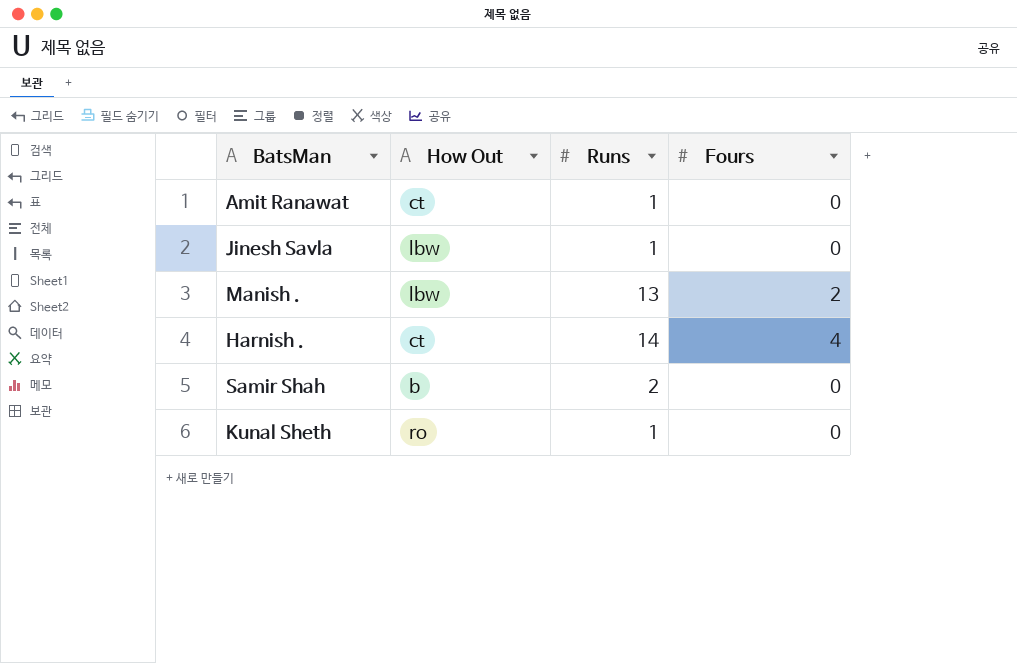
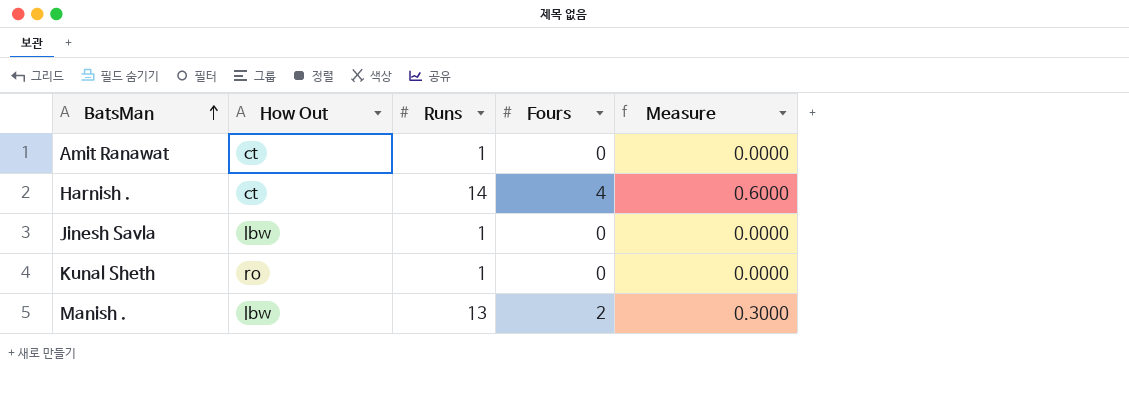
row order: none -> BatsMan ascending
column Measure | formula: none -> [Fours] * 0.15
row Samir Shah: b | 2 | 0 -> none

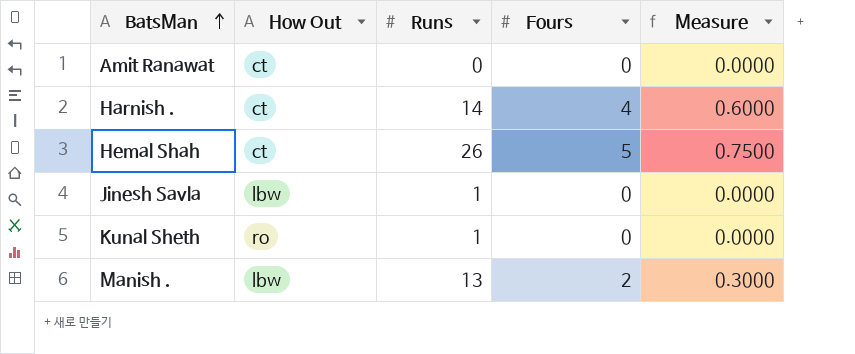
Amit Ranawat | Runs: 1 -> 0
row Hemal Shah: none -> ct | 26 | 5 | 0.7500

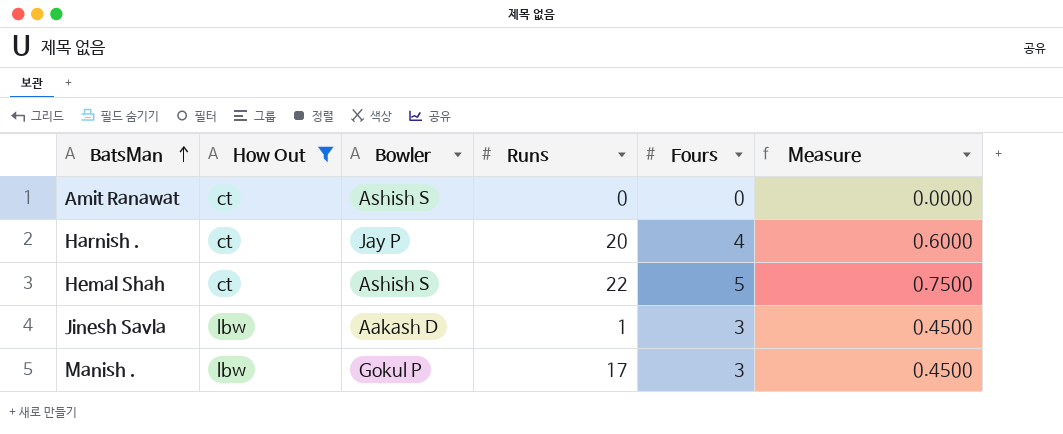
filter: none -> How Out != ro
column Bowler | position: none -> 3
Harnish . | Runs: 14 -> 20
Hemal Shah | Runs: 26 -> 22
Jinesh Savla | Fours: 0 -> 3
Jinesh Savla | Measure: 0.0000 -> 0.4500
Manish . | Runs: 13 -> 17
Manish . | Fours: 2 -> 3
Manish . | Measure: 0.3000 -> 0.4500

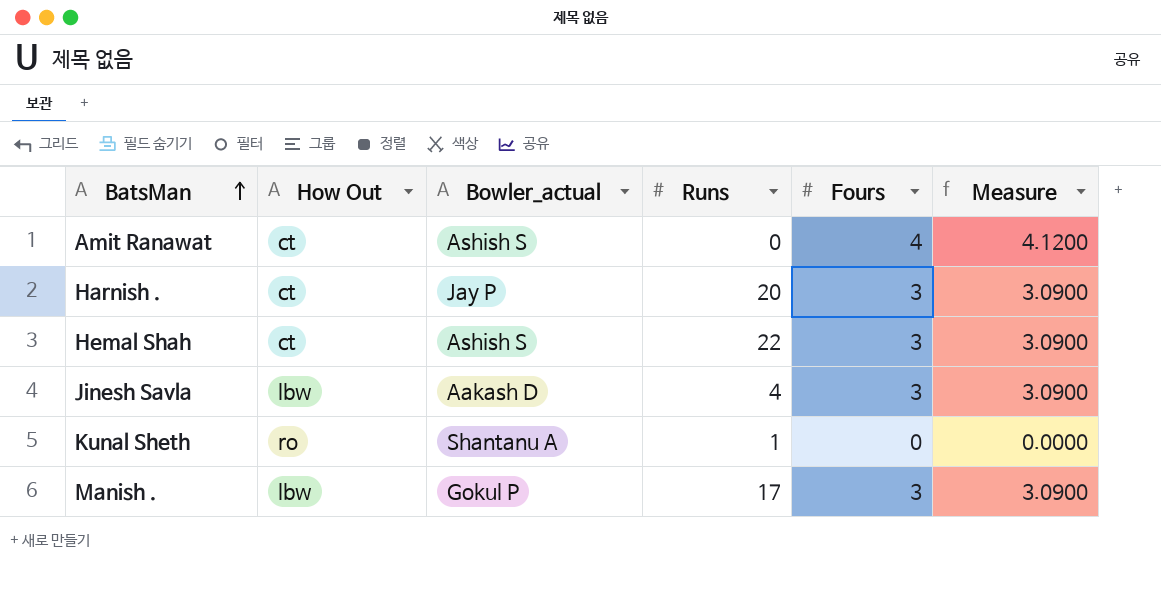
filter: How Out != ro -> none
column name: Bowler -> Bowler_actual
column Measure | formula: [Fours] * 0.15 -> [Fours] * 1.03
Amit Ranawat | Fours: 0 -> 4
Harnish . | Fours: 4 -> 3
Hemal Shah | Fours: 5 -> 3
Jinesh Savla | Runs: 1 -> 4

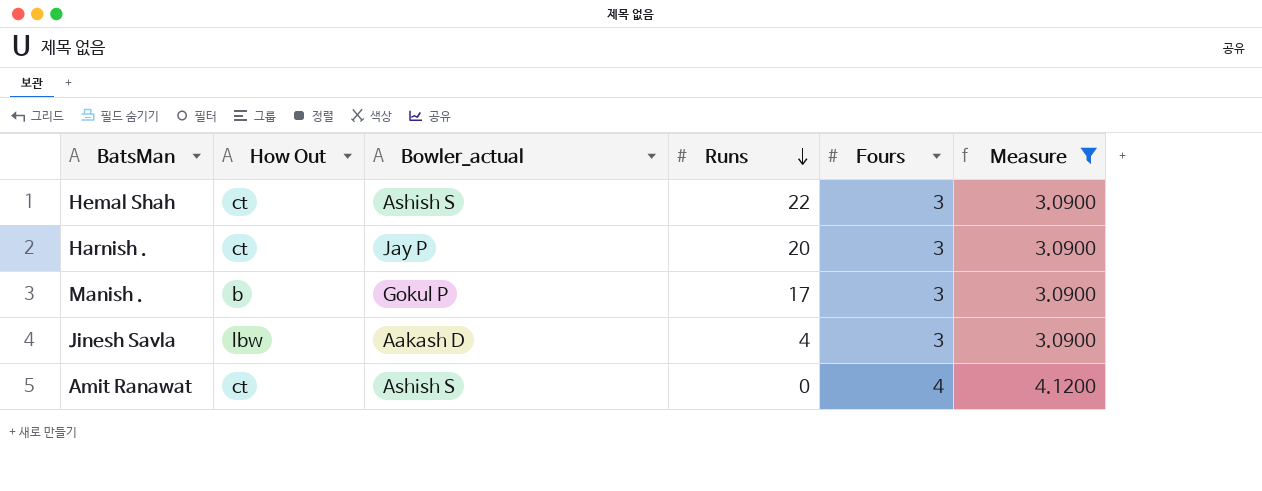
filter: none -> Measure != 0.0000
row order: BatsMan ascending -> Runs descending
Manish . | How Out: lbw -> b

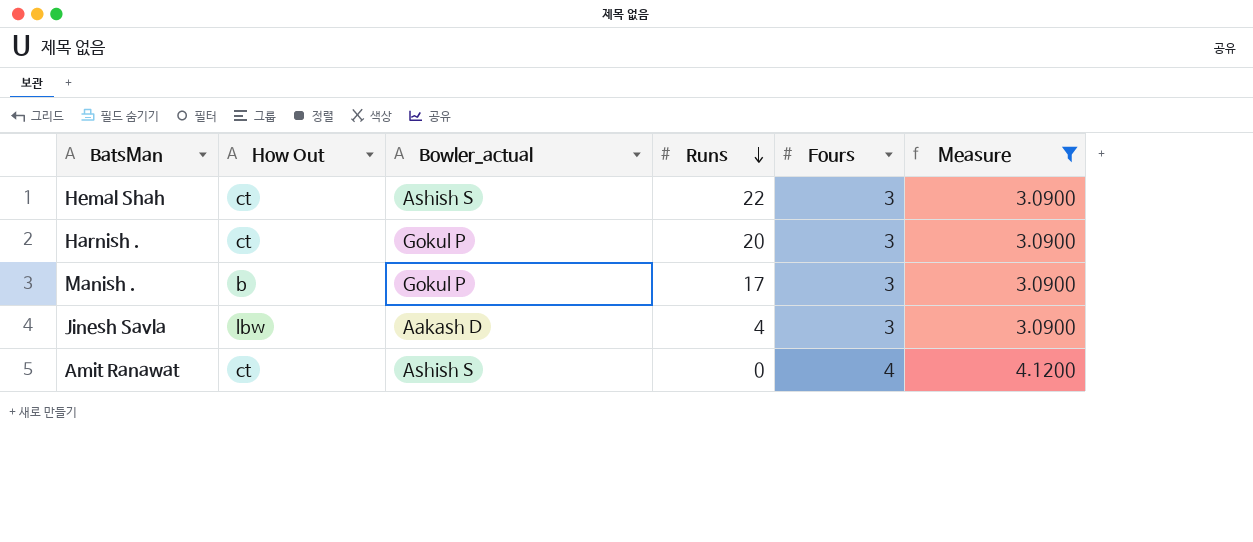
Harnish . | Bowler_actual: Jay P -> Gokul P

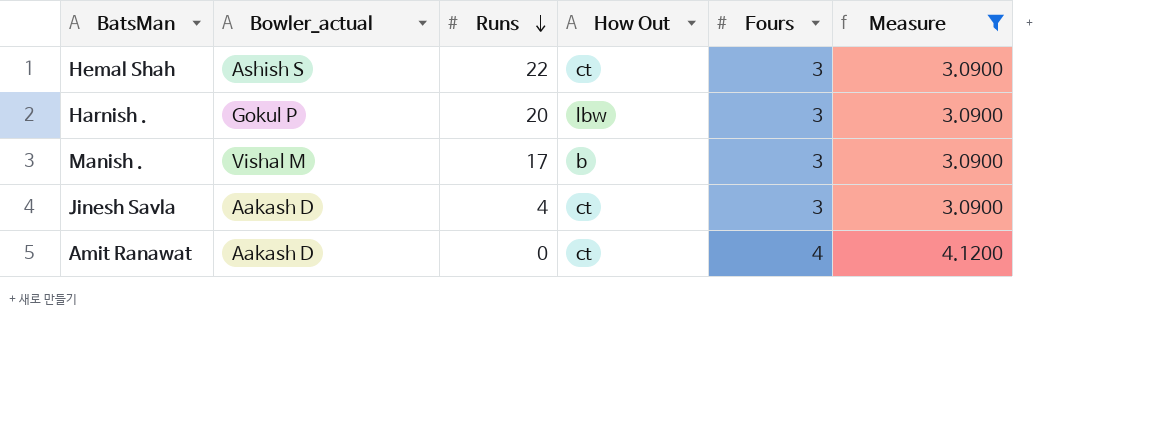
column How Out | position: 2 -> 4
Harnish . | How Out: ct -> lbw
Manish . | Bowler_actual: Gokul P -> Vishal M
Jinesh Savla | How Out: lbw -> ct
Amit Ranawat | Bowler_actual: Ashish S -> Aakash D

